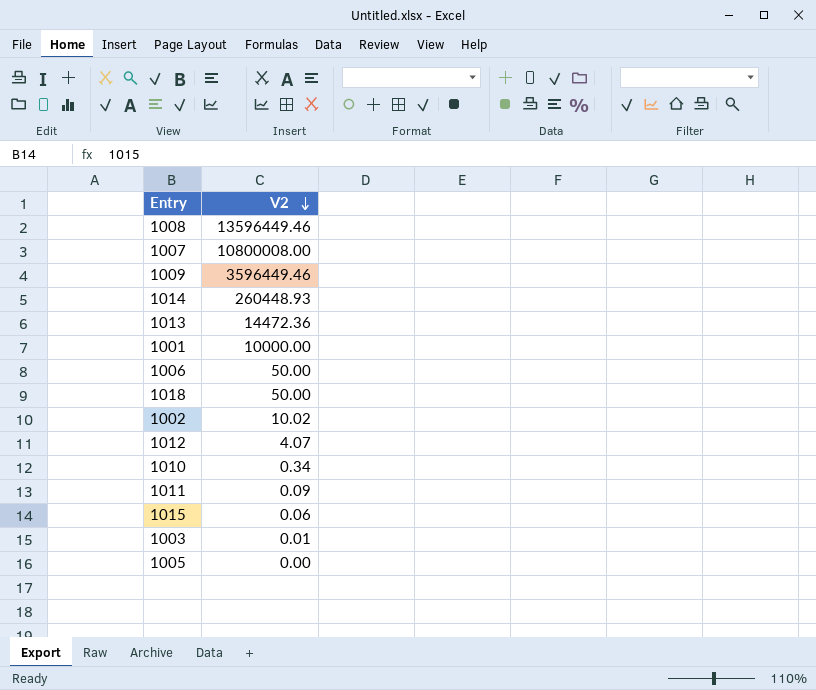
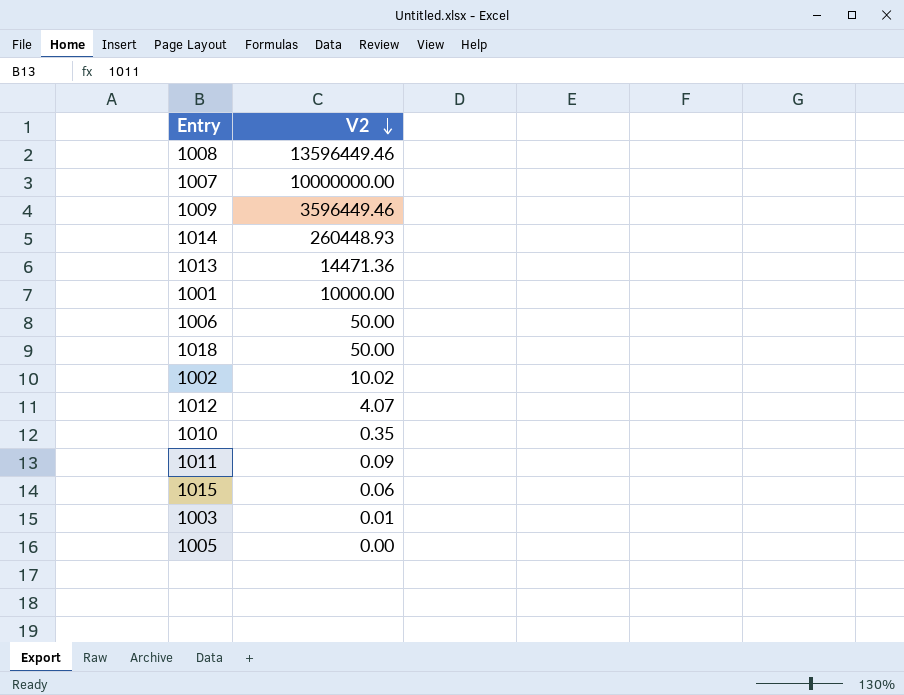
1007 | V2: 10800008.00 -> 10000000.00
1013 | V2: 14472.36 -> 14471.36
1010 | V2: 0.34 -> 0.35

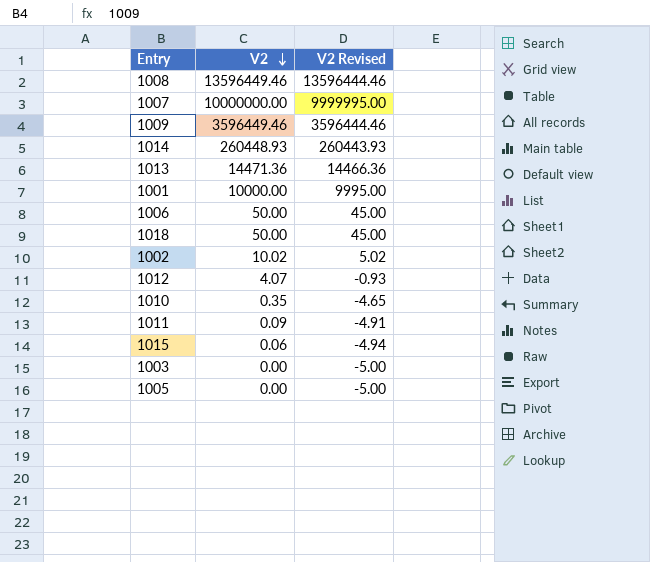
column V2 Revised | formula: none -> [V2] - 5
1003 | V2: 0.01 -> 0.00

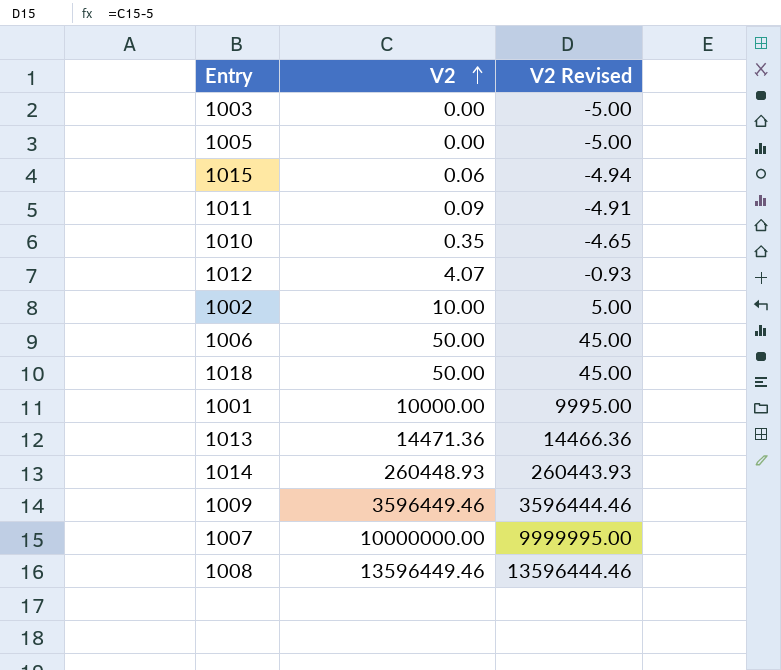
row order: V2 descending -> V2 ascending
1002 | V2: 10.02 -> 10.00
1002 | V2 Revised: 5.02 -> 5.00

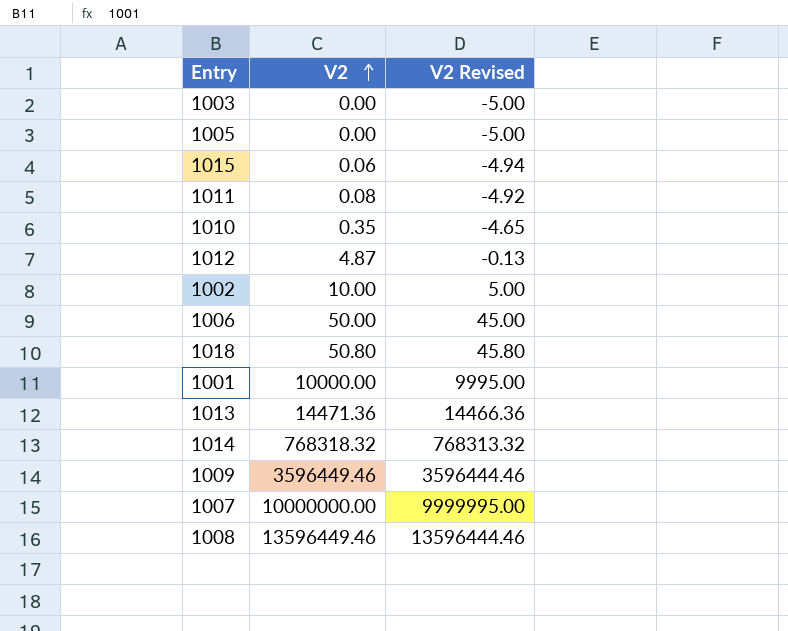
1011 | V2: 0.09 -> 0.08
1011 | V2 Revised: -4.91 -> -4.92
1012 | V2: 4.07 -> 4.87
1012 | V2 Revised: -0.93 -> -0.13
1018 | V2: 50.00 -> 50.80
1018 | V2 Revised: 45.00 -> 45.80
1014 | V2: 260448.93 -> 768318.32
1014 | V2 Revised: 260443.93 -> 768313.32

